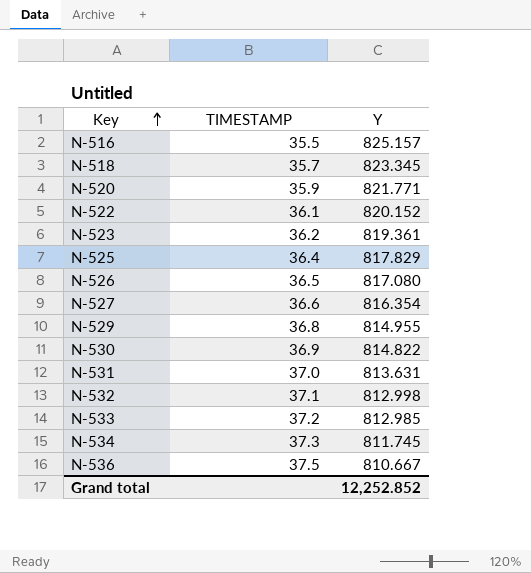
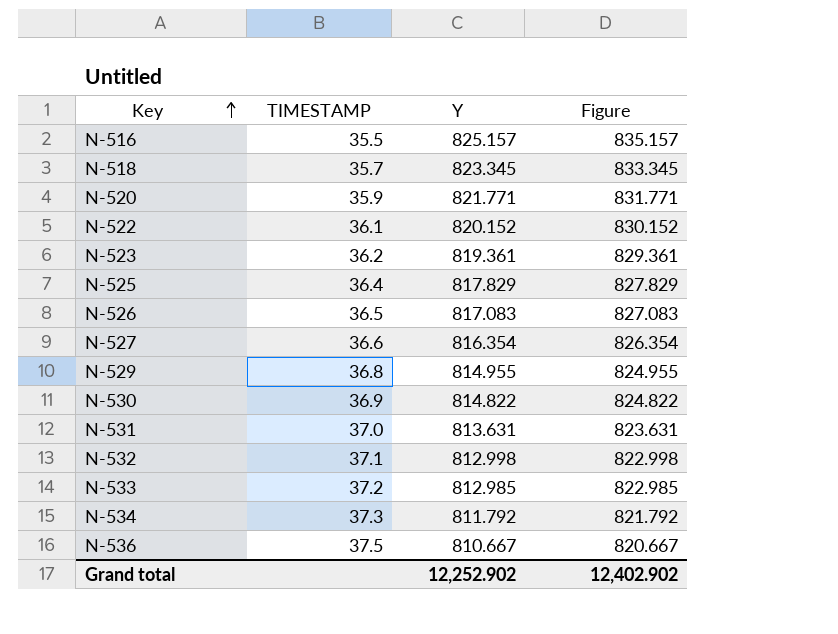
column Figure | formula: none -> [Y] + 10
N-526 | Y: 817.080 -> 817.083
N-534 | Y: 811.745 -> 811.792
Grand total | Y: 12,252.852 -> 12,252.902

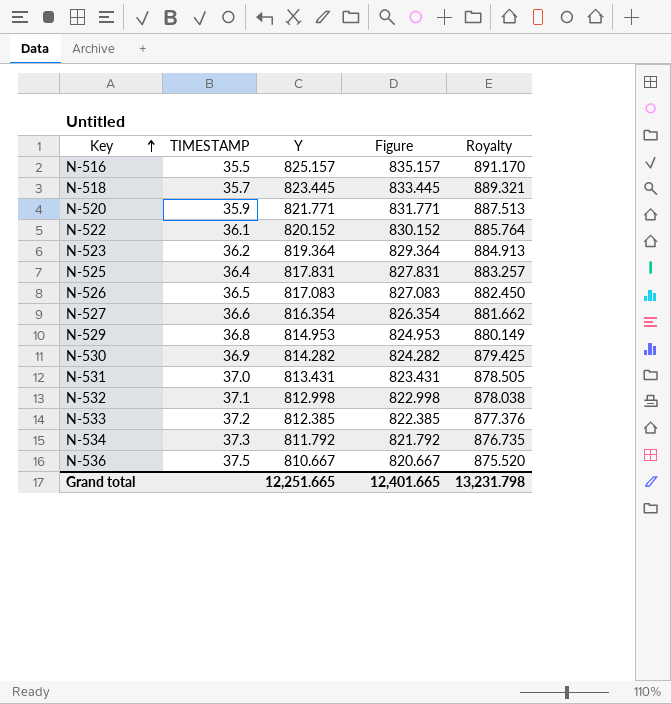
column Royalty | formula: none -> [Y] * 1.08
N-518 | Y: 823.345 -> 823.445
N-518 | Figure: 833.345 -> 833.445
N-523 | Y: 819.361 -> 819.364
N-523 | Figure: 829.361 -> 829.364
N-525 | Y: 817.829 -> 817.831
N-525 | Figure: 827.829 -> 827.831
N-529 | Y: 814.955 -> 814.953
N-529 | Figure: 824.955 -> 824.953
N-530 | Y: 814.822 -> 814.282
N-530 | Figure: 824.822 -> 824.282
N-531 | Y: 813.631 -> 813.431
N-531 | Figure: 823.631 -> 823.431
N-533 | Y: 812.985 -> 812.385
N-533 | Figure: 822.985 -> 822.385
Grand total | Y: 12,252.902 -> 12,251.665
Grand total | Figure: 12,402.902 -> 12,401.665

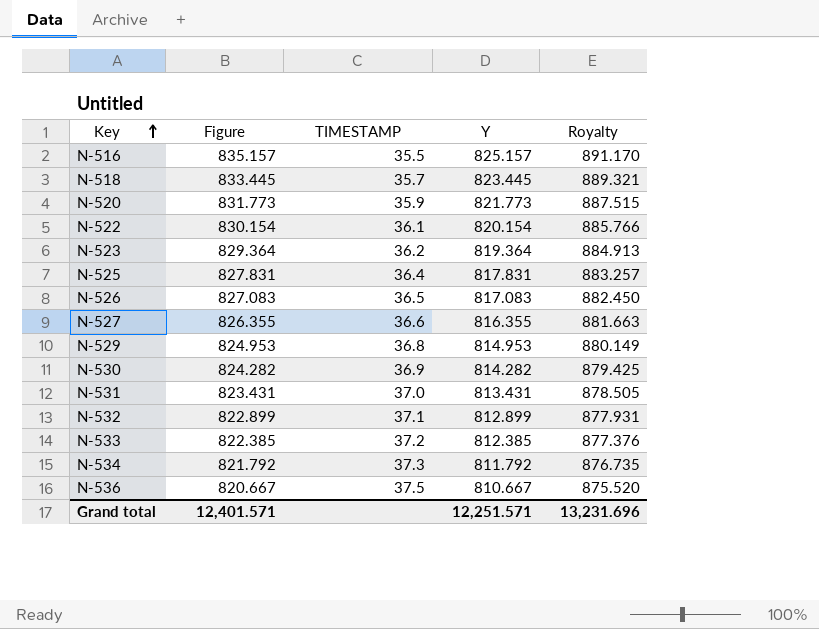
column Figure | position: 4 -> 2
N-520 | Figure: 831.771 -> 831.773
N-520 | Y: 821.771 -> 821.773
N-520 | Royalty: 887.513 -> 887.515
N-522 | Figure: 830.152 -> 830.154
N-522 | Y: 820.152 -> 820.154
N-522 | Royalty: 885.764 -> 885.766
N-527 | Figure: 826.354 -> 826.355
N-527 | Y: 816.354 -> 816.355
N-527 | Royalty: 881.662 -> 881.663
N-532 | Figure: 822.998 -> 822.899
N-532 | Y: 812.998 -> 812.899
N-532 | Royalty: 878.038 -> 877.931
Grand total | Figure: 12,401.665 -> 12,401.571
Grand total | Y: 12,251.665 -> 12,251.571
Grand total | Royalty: 13,231.798 -> 13,231.696

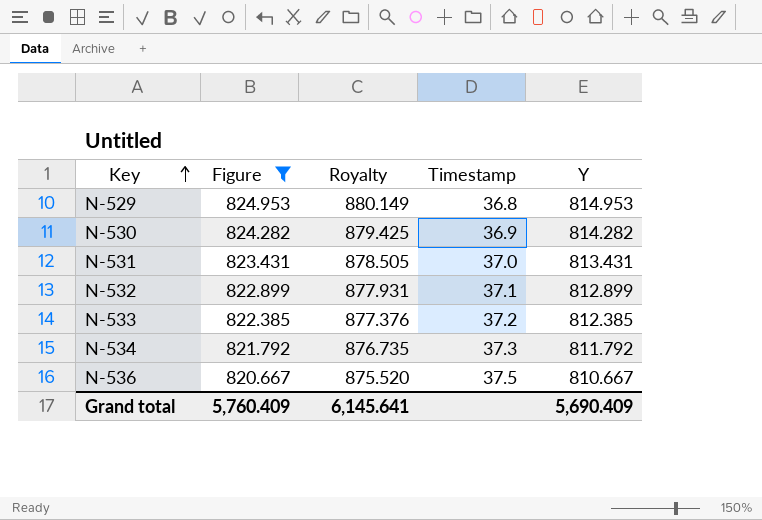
filter: none -> Figure <= 824.953
column Royalty | position: 5 -> 3
column name: TIMESTAMP -> Timestamp
Grand total | Figure: 12,401.571 -> 5,760.409
Grand total | Royalty: 13,231.696 -> 6,145.641
Grand total | Y: 12,251.571 -> 5,690.409

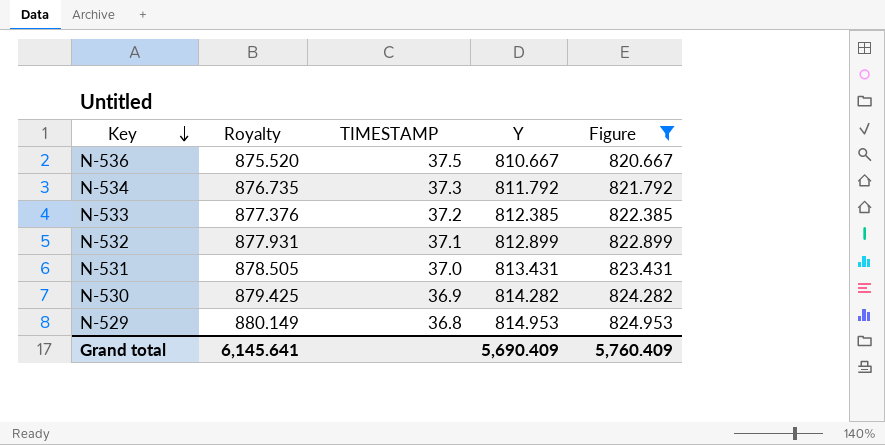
row order: Key ascending -> Key descending
column name: Timestamp -> TIMESTAMP
column Figure | position: 2 -> 5

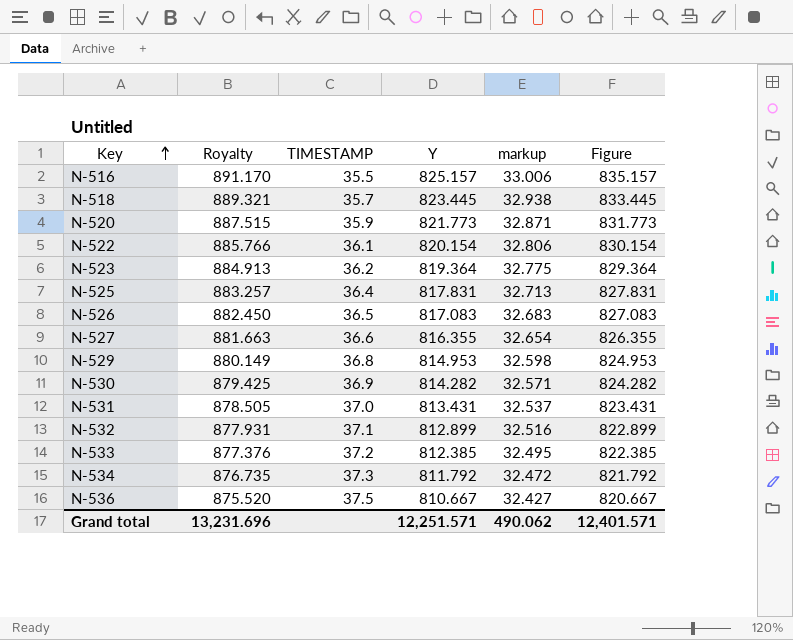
filter: Figure <= 824.953 -> none
row order: Key descending -> Key ascending
column markup | formula: none -> [Y] * 0.04
Grand total | Royalty: 6,145.641 -> 13,231.696
Grand total | Y: 5,690.409 -> 12,251.571
Grand total | Figure: 5,760.409 -> 12,401.571

